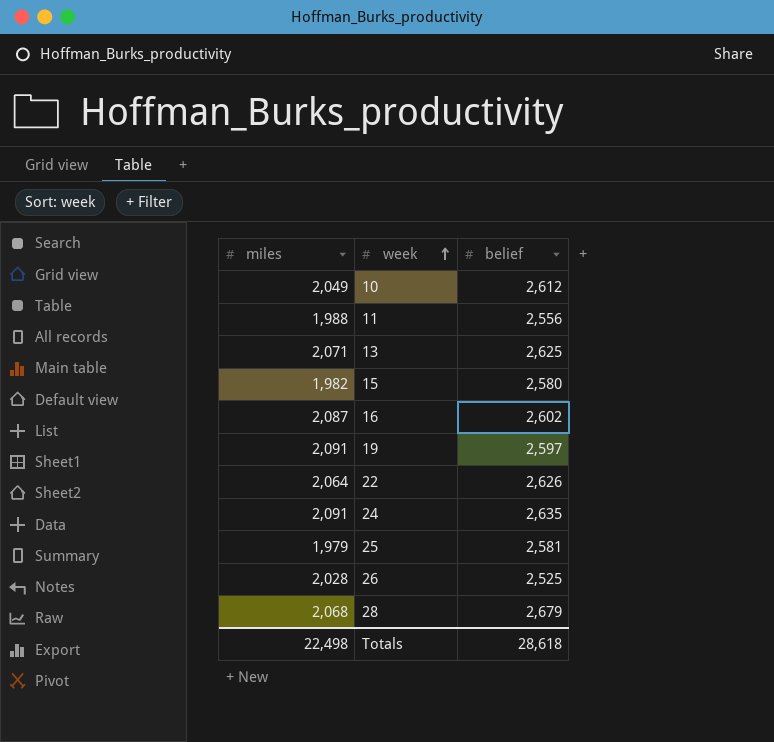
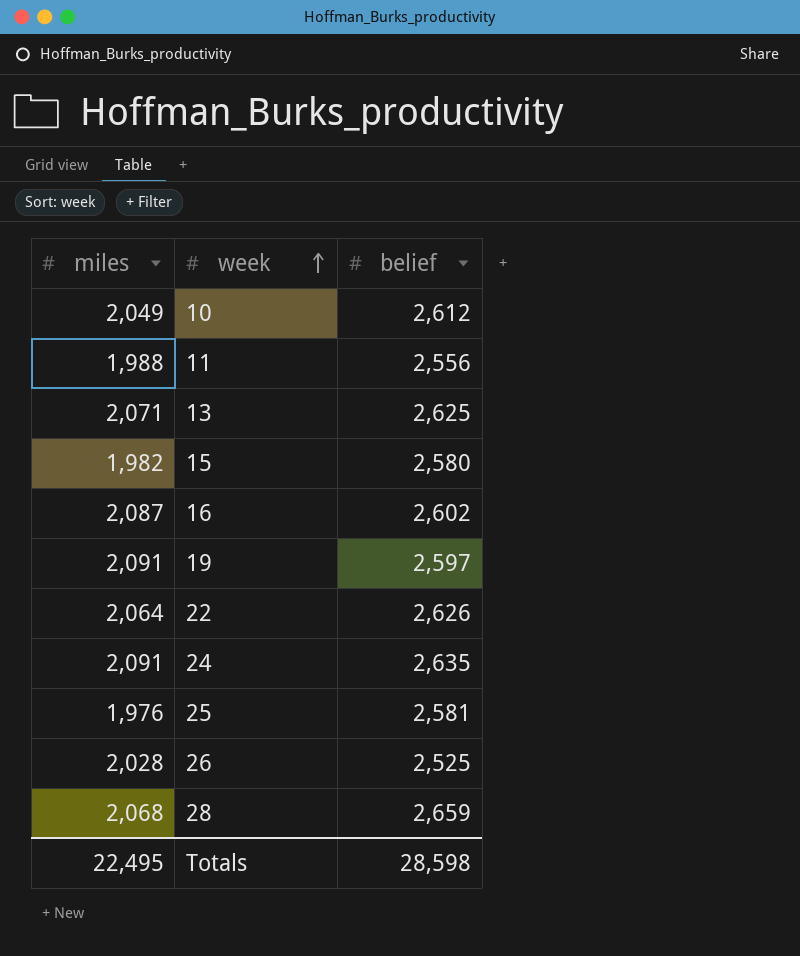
25 | miles: 1,979 -> 1,976
28 | belief: 2,679 -> 2,659
Totals | miles: 22,498 -> 22,495
Totals | belief: 28,618 -> 28,598

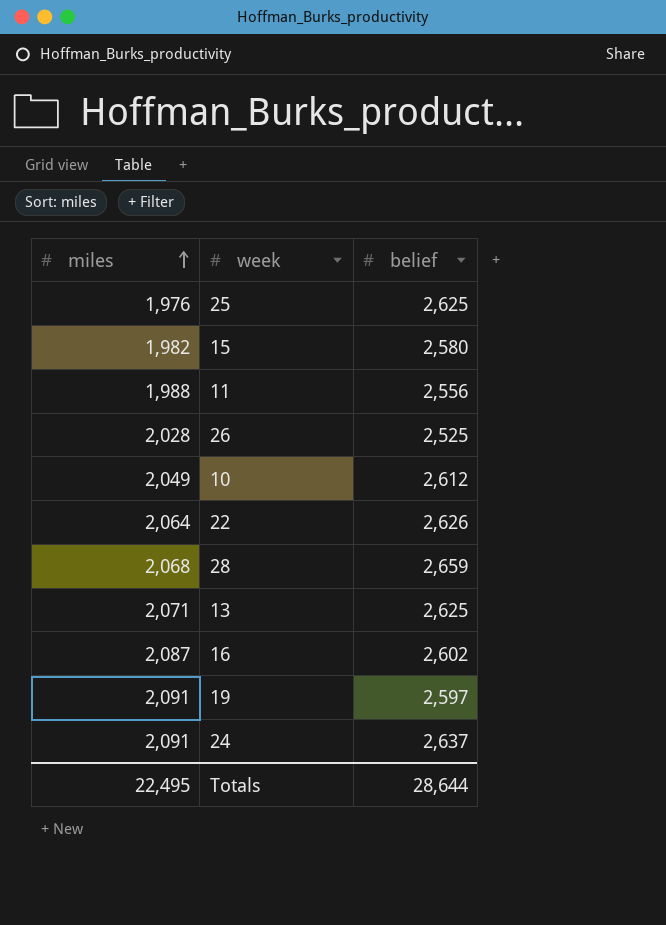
row order: week ascending -> miles ascending
25 | belief: 2,581 -> 2,625
24 | belief: 2,635 -> 2,637
Totals | belief: 28,598 -> 28,644

